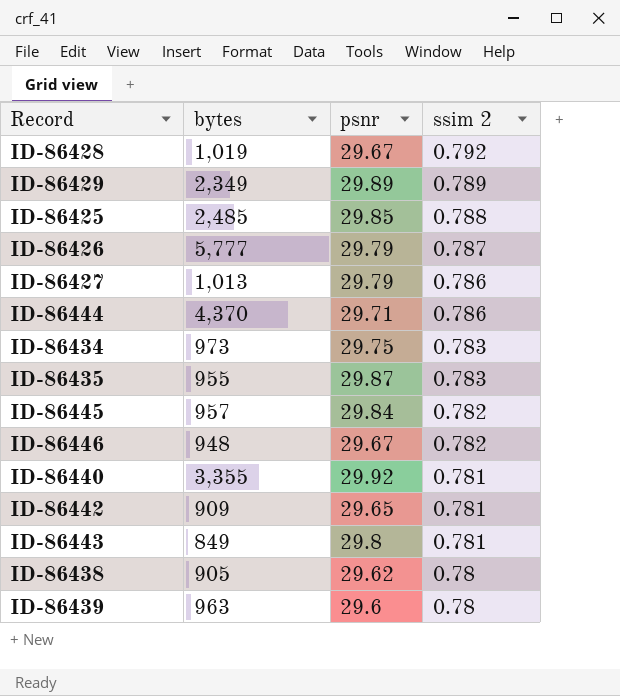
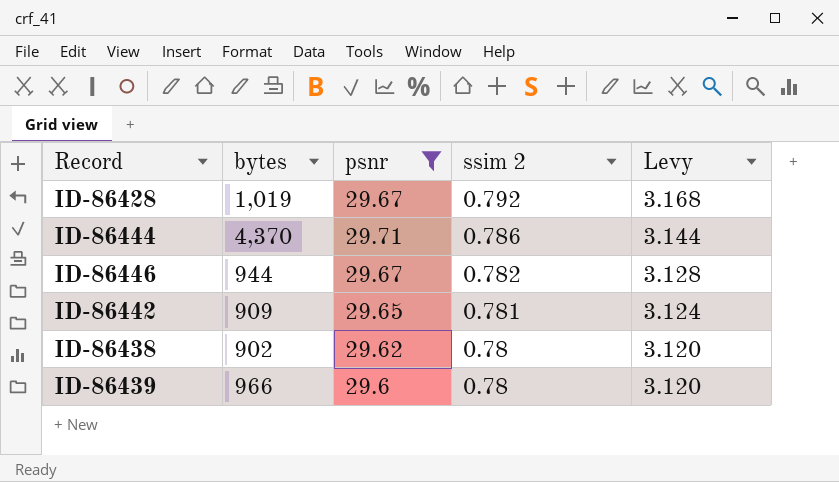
filter: none -> psnr <= 29.71
column Levy | formula: none -> [ssim 2] * 4
ID-86446 | bytes: 948 -> 944
ID-86438 | bytes: 905 -> 902
ID-86439 | bytes: 963 -> 966

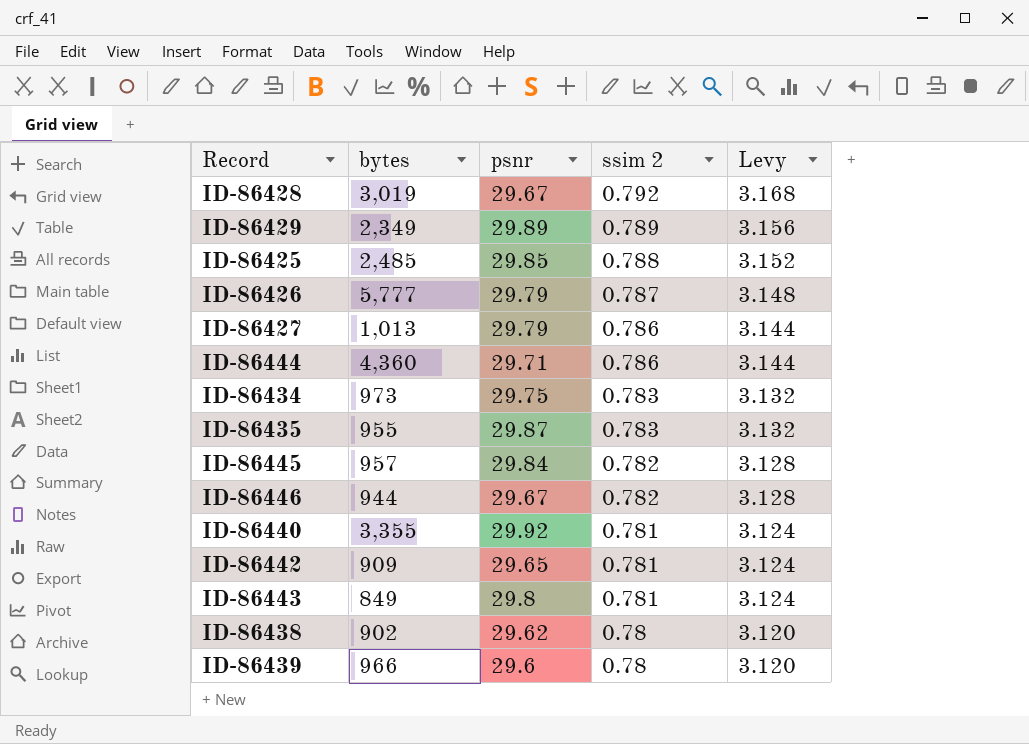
filter: psnr <= 29.71 -> none
ID-86428 | bytes: 1,019 -> 3,019
ID-86444 | bytes: 4,370 -> 4,360

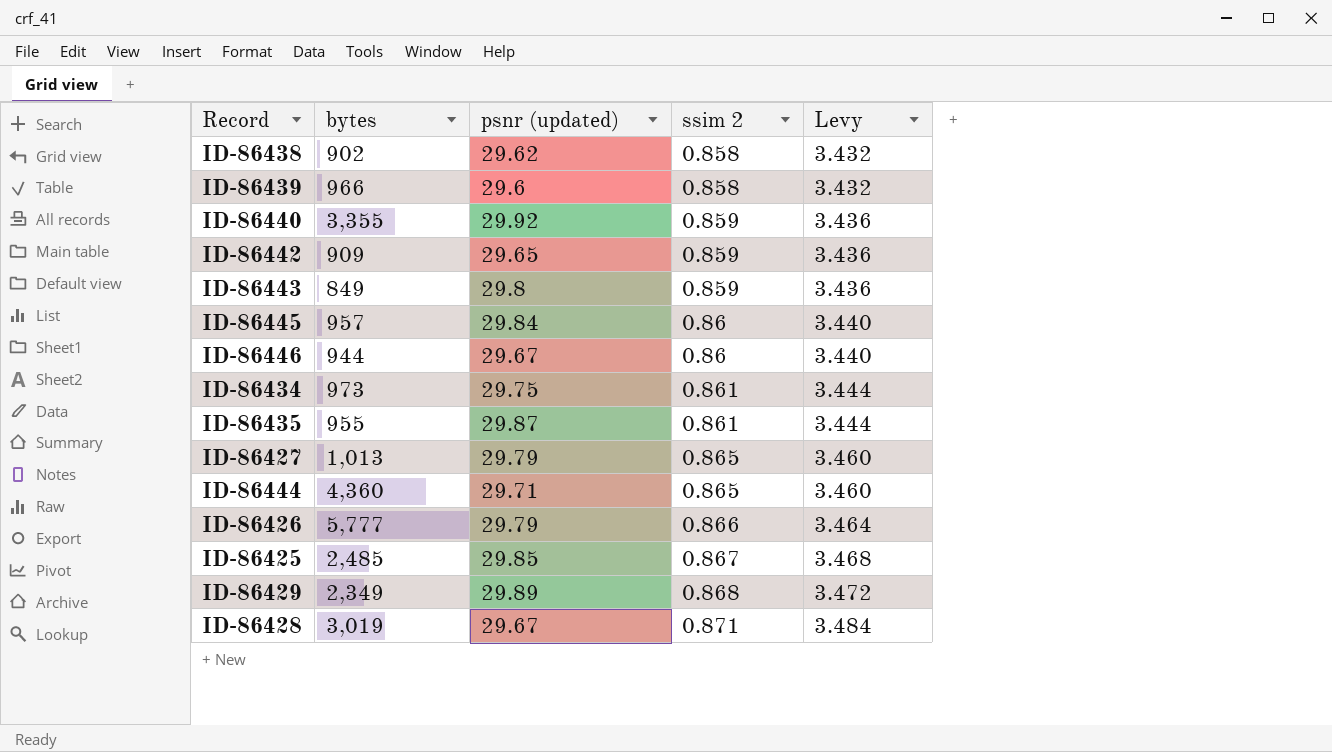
row order: ssim 2 descending -> ssim 2 ascending
column name: psnr -> psnr (updated)
ID-86438 | ssim 2: 0.78 -> 0.858
ID-86438 | Levy: 3.120 -> 3.432
ID-86439 | ssim 2: 0.78 -> 0.858
ID-86439 | Levy: 3.120 -> 3.432
ID-86440 | ssim 2: 0.781 -> 0.859
ID-86440 | Levy: 3.124 -> 3.436
ID-86442 | ssim 2: 0.781 -> 0.859
ID-86442 | Levy: 3.124 -> 3.436
ID-86443 | ssim 2: 0.781 -> 0.859
ID-86443 | Levy: 3.124 -> 3.436
ID-86445 | ssim 2: 0.782 -> 0.86
ID-86445 | Levy: 3.128 -> 3.440
ID-86446 | ssim 2: 0.782 -> 0.86
ID-86446 | Levy: 3.128 -> 3.440
ID-86434 | ssim 2: 0.783 -> 0.861
ID-86434 | Levy: 3.132 -> 3.444
ID-86435 | ssim 2: 0.783 -> 0.861
ID-86435 | Levy: 3.132 -> 3.444
ID-86427 | ssim 2: 0.786 -> 0.865
ID-86427 | Levy: 3.144 -> 3.460
ID-86444 | ssim 2: 0.786 -> 0.865
ID-86444 | Levy: 3.144 -> 3.460
ID-86426 | ssim 2: 0.787 -> 0.866
ID-86426 | Levy: 3.148 -> 3.464
ID-86425 | ssim 2: 0.788 -> 0.867
ID-86425 | Levy: 3.152 -> 3.468
ID-86429 | ssim 2: 0.789 -> 0.868
ID-86429 | Levy: 3.156 -> 3.472
ID-86428 | ssim 2: 0.792 -> 0.871
ID-86428 | Levy: 3.168 -> 3.484

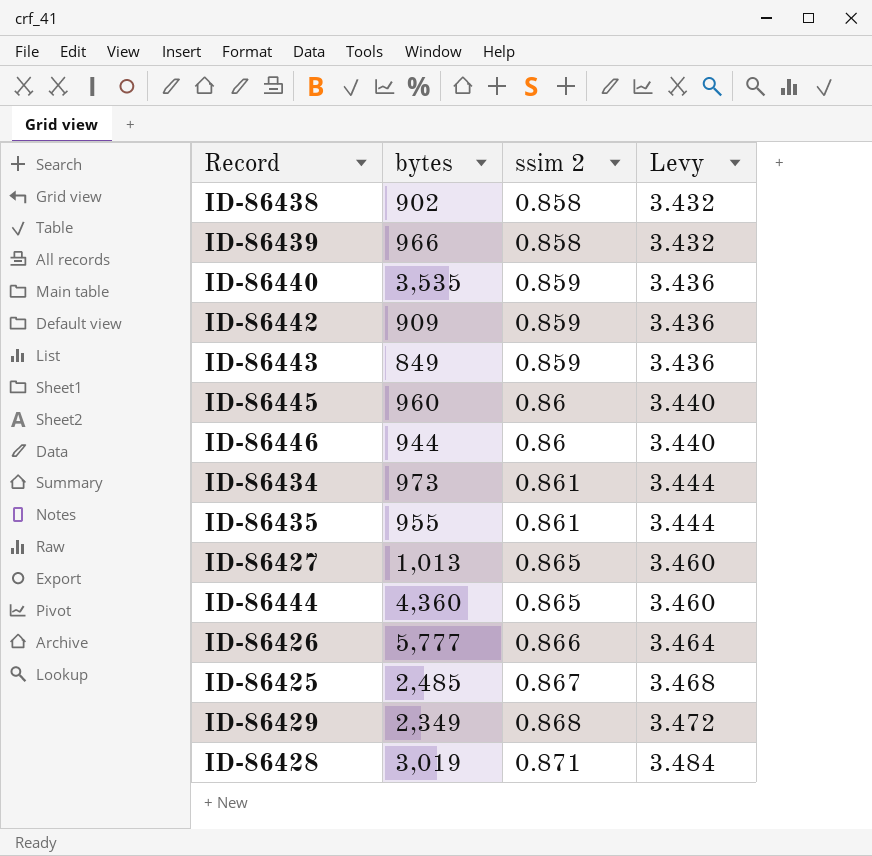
column psnr (updated) | position: 3 -> none
ID-86440 | bytes: 3,355 -> 3,535
ID-86445 | bytes: 957 -> 960

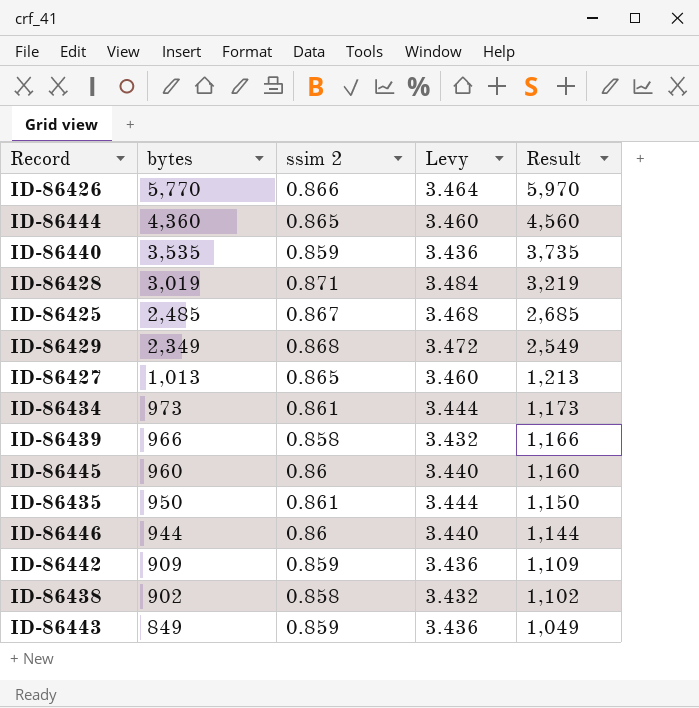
row order: ssim 2 ascending -> bytes descending
column Result | formula: none -> [bytes] + 200
ID-86426 | bytes: 5,777 -> 5,770
ID-86435 | bytes: 955 -> 950

